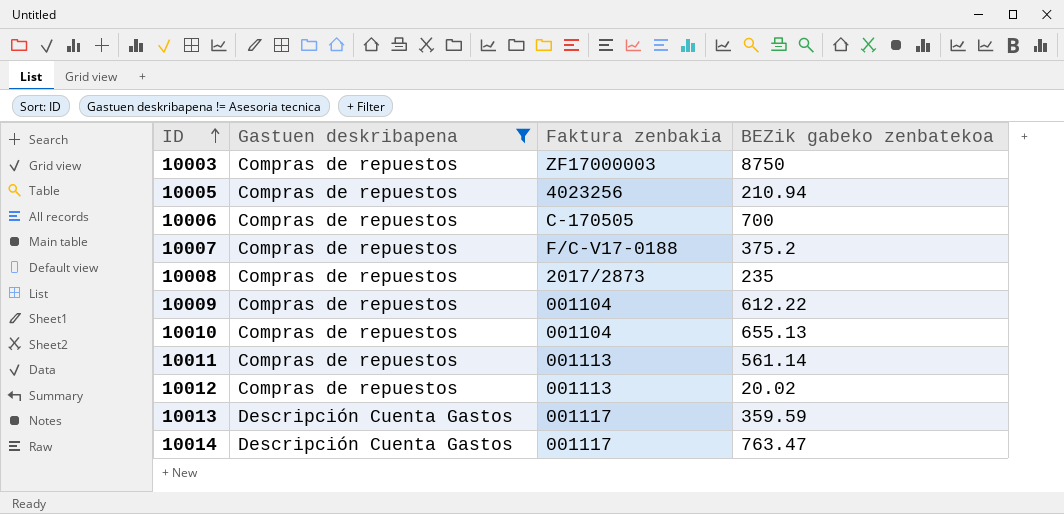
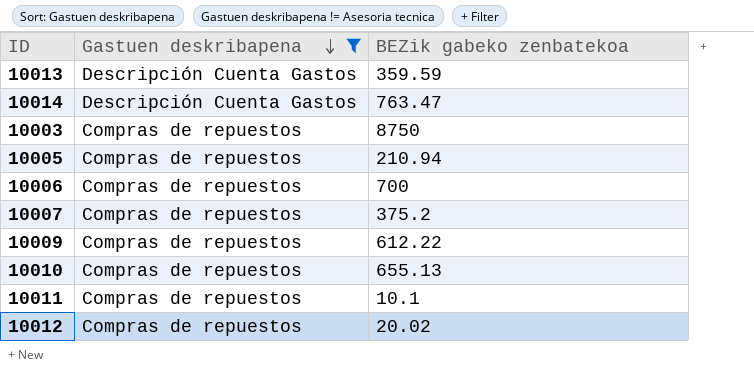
row order: ID ascending -> Gastuen deskribapena descending
column Faktura zenbakia | position: 3 -> none
row 10008: Compras de repuestos | 2017/2873 | 235 -> none
10011 | BEZik gabeko zenbatekoa: 561.14 -> 10.1

